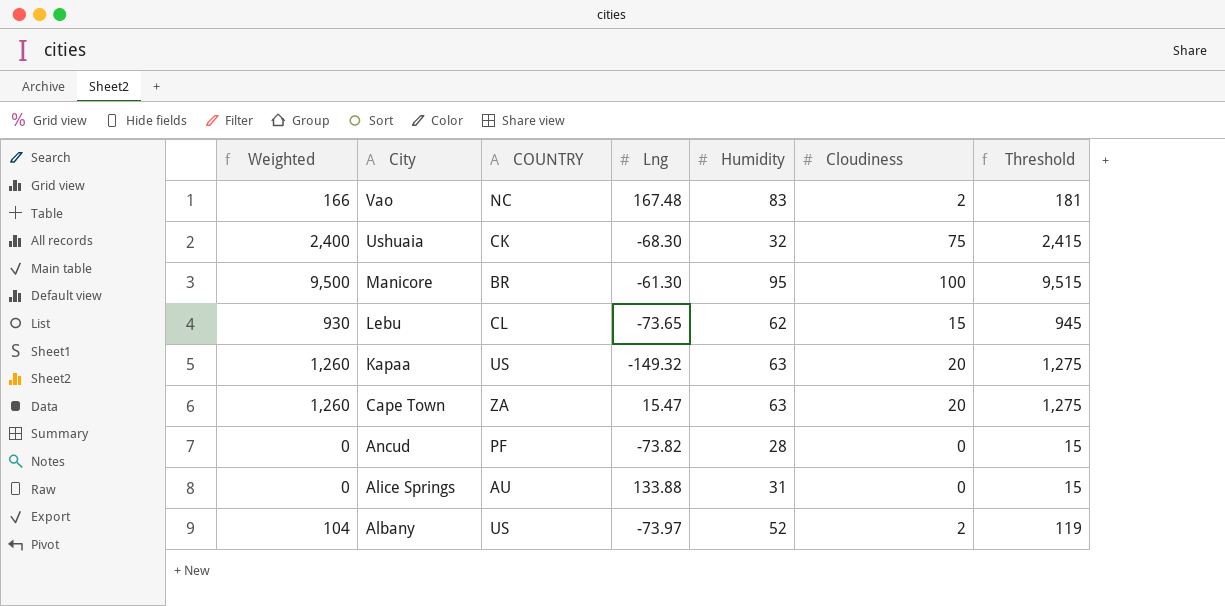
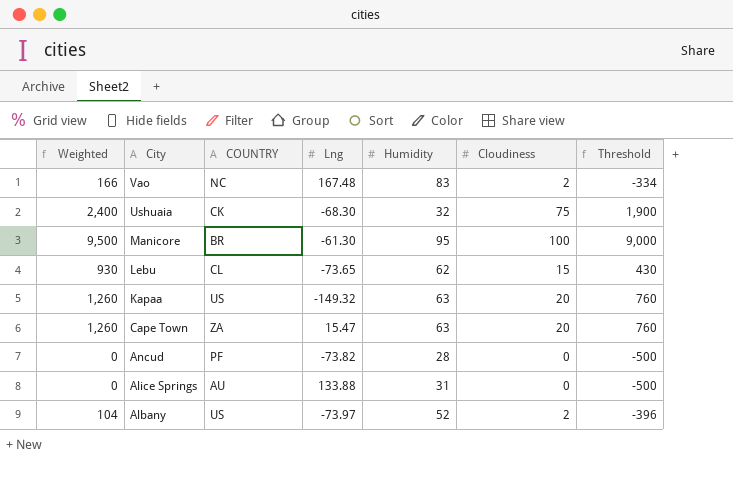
column Threshold | formula: [Weighted] + 15 -> [Weighted] - 500

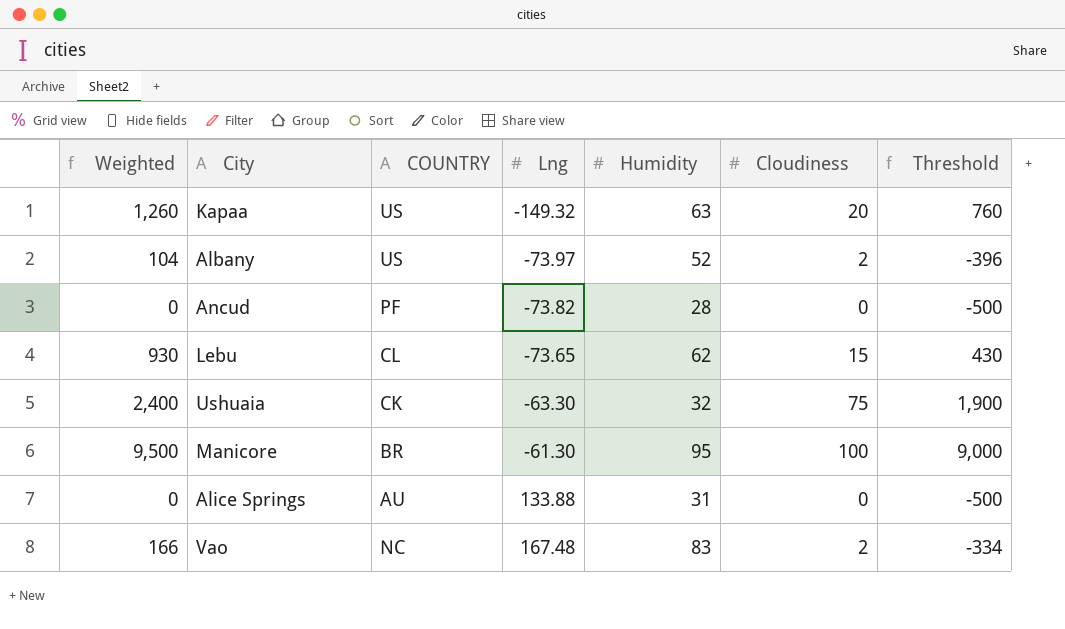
row order: City descending -> Lng ascending
row Cape Town: 1,260 | ZA | 15.47 | 63 | 20 | 760 -> none
Ushuaia | Lng: -68.30 -> -63.30

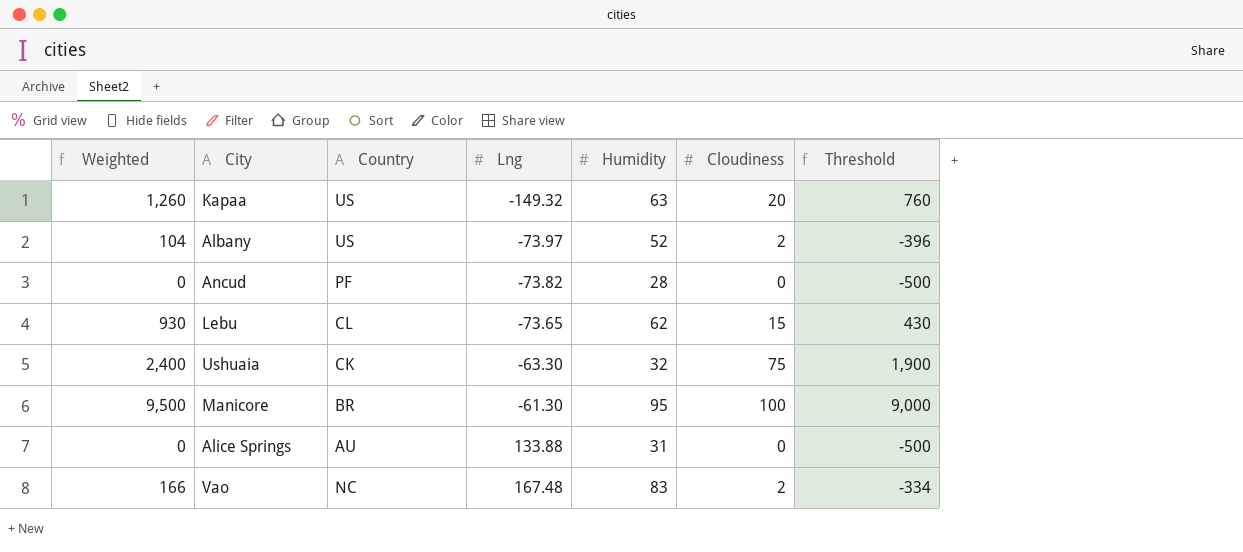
column name: COUNTRY -> Country

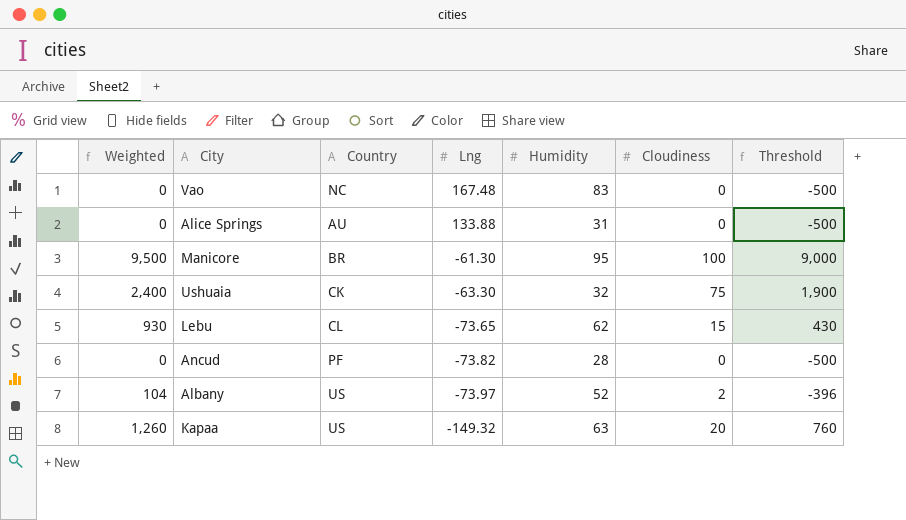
row order: Lng ascending -> Lng descending
Vao | Weighted: 166 -> 0
Vao | Cloudiness: 2 -> 0
Vao | Threshold: -334 -> -500

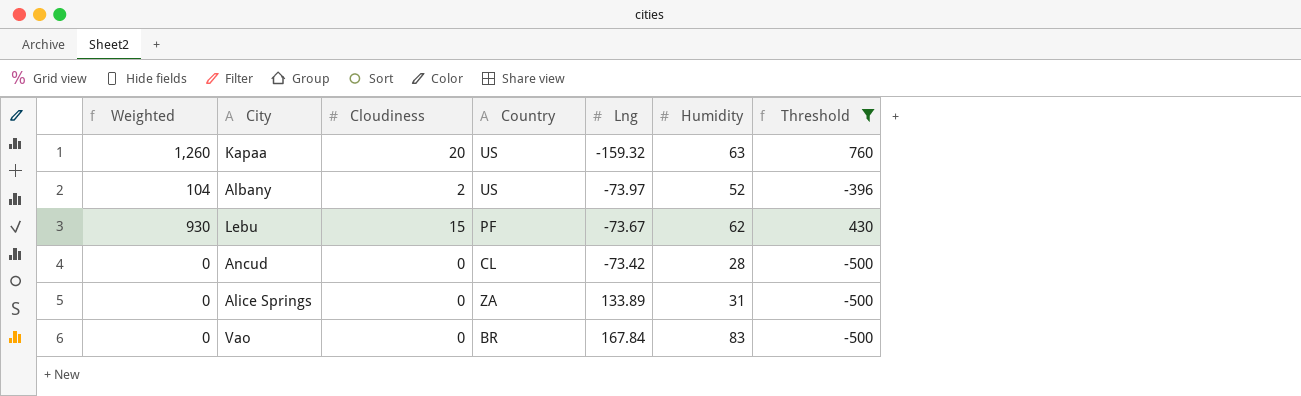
filter: none -> Threshold <= 760
row order: Lng descending -> Lng ascending
column Cloudiness | position: 6 -> 3
Kapaa | Lng: -149.32 -> -159.32
Lebu | Country: CL -> PF
Lebu | Lng: -73.65 -> -73.67
Ancud | Country: PF -> CL
Ancud | Lng: -73.82 -> -73.42
Alice Springs | Country: AU -> ZA
Alice Springs | Lng: 133.88 -> 133.89
Vao | Country: NC -> BR
Vao | Lng: 167.48 -> 167.84

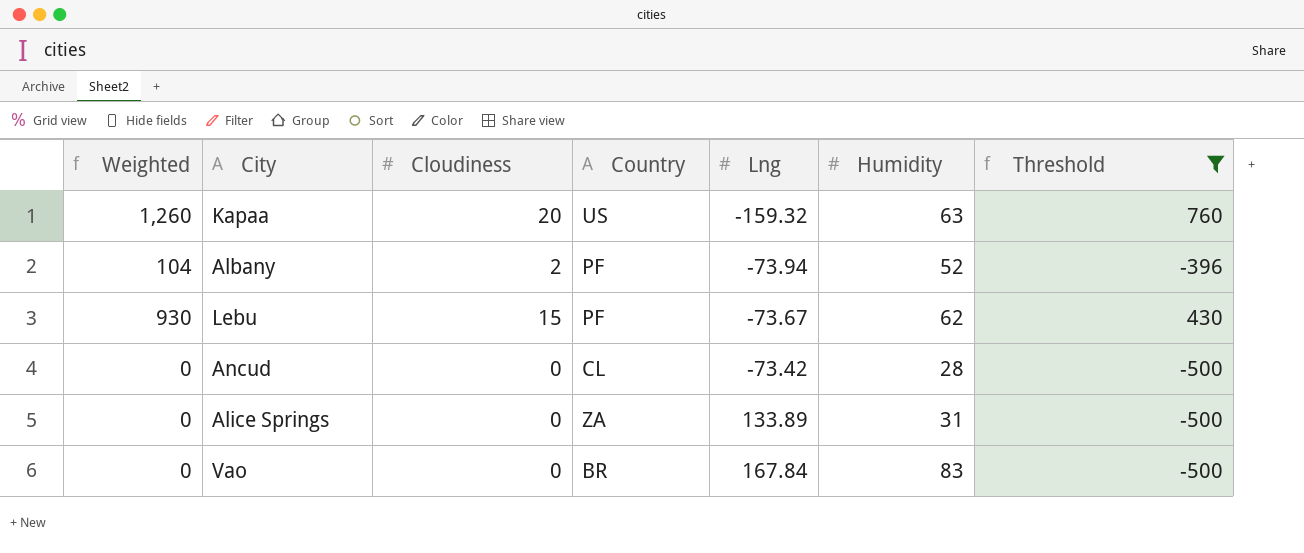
Albany | Country: US -> PF
Albany | Lng: -73.97 -> -73.94

